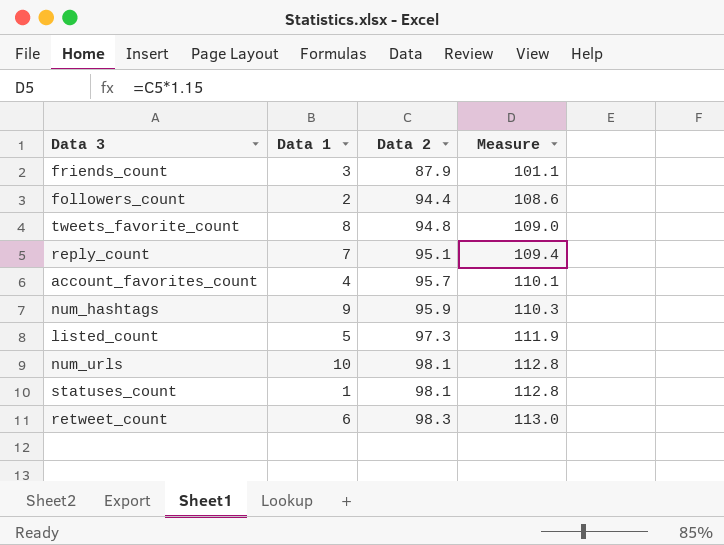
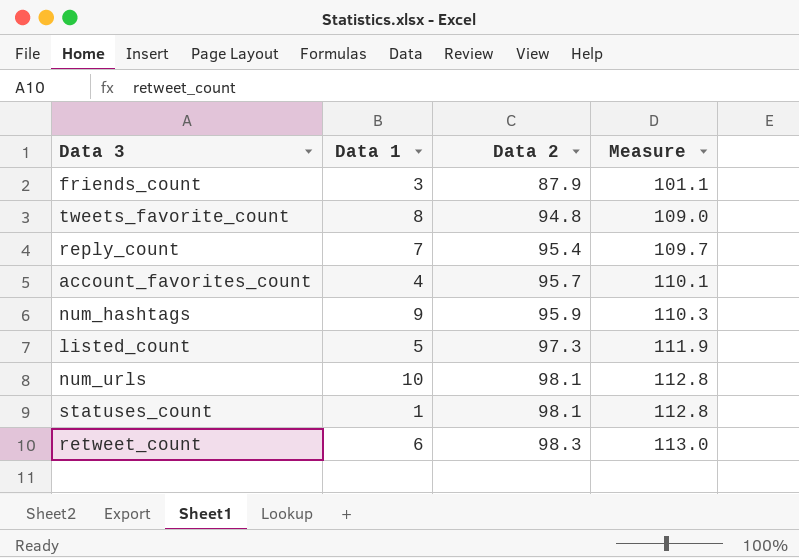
row followers_count: 2 | 94.4 | 108.6 -> none
reply_count | Data 2: 95.1 -> 95.4
reply_count | Measure: 109.4 -> 109.7

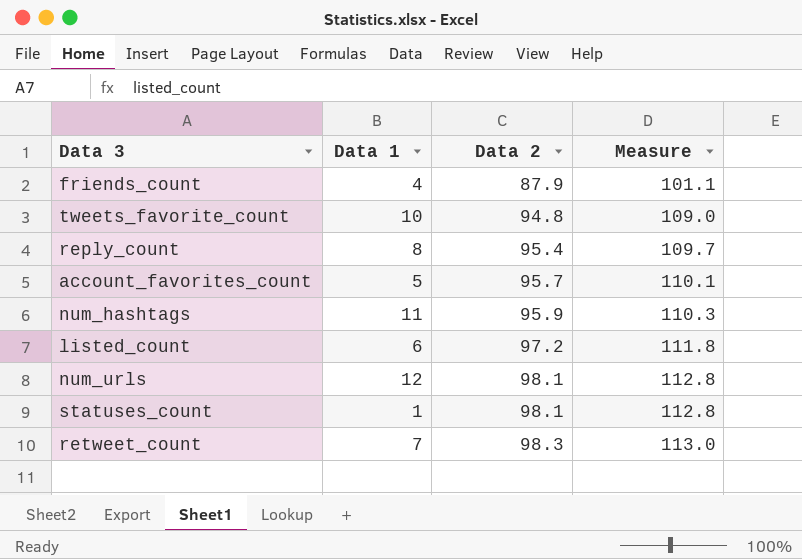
friends_count | Data 1: 3 -> 4
tweets_favorite_count | Data 1: 8 -> 10
reply_count | Data 1: 7 -> 8
account_favorites_count | Data 1: 4 -> 5
num_hashtags | Data 1: 9 -> 11
listed_count | Data 1: 5 -> 6
listed_count | Data 2: 97.3 -> 97.2
listed_count | Measure: 111.9 -> 111.8
num_urls | Data 1: 10 -> 12
retweet_count | Data 1: 6 -> 7

